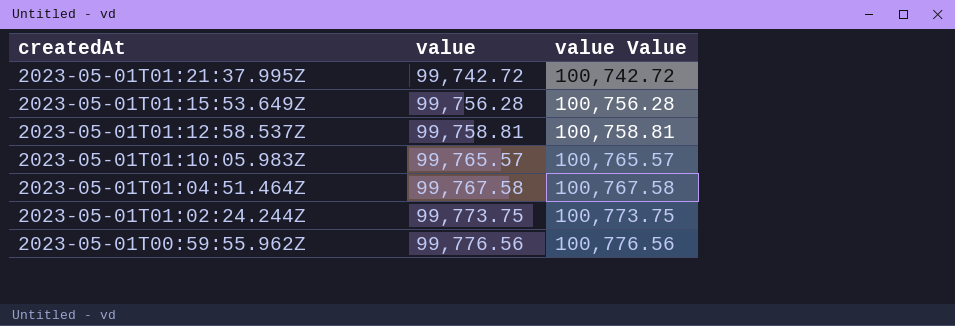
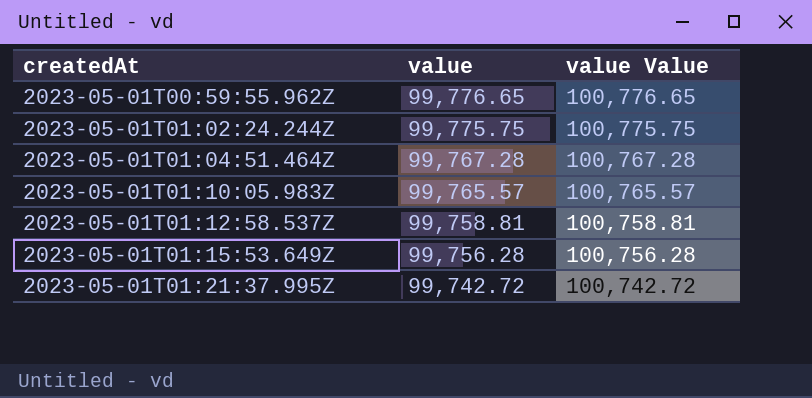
row order: createdAt descending -> createdAt ascending
2023-05-01T00:59:55.962Z | value: 99,776.56 -> 99,776.65
2023-05-01T00:59:55.962Z | value Value: 100,776.56 -> 100,776.65
2023-05-01T01:02:24.244Z | value: 99,773.75 -> 99,775.75
2023-05-01T01:02:24.244Z | value Value: 100,773.75 -> 100,775.75
2023-05-01T01:04:51.464Z | value: 99,767.58 -> 99,767.28
2023-05-01T01:04:51.464Z | value Value: 100,767.58 -> 100,767.28

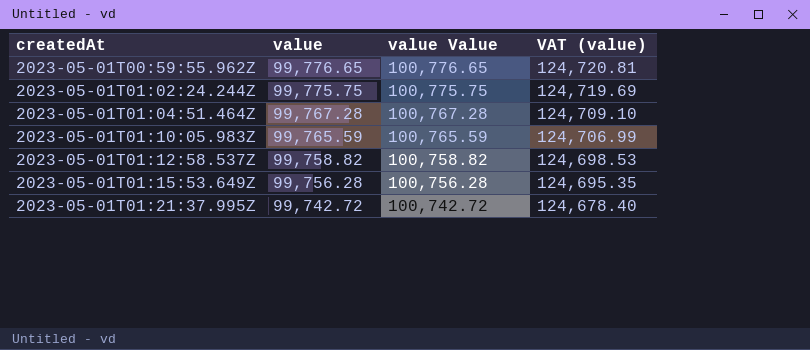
column VAT (value) | formula: none -> [value] * 1.25
2023-05-01T01:10:05.983Z | value: 99,765.57 -> 99,765.59
2023-05-01T01:10:05.983Z | value Value: 100,765.57 -> 100,765.59
2023-05-01T01:12:58.537Z | value: 99,758.81 -> 99,758.82
2023-05-01T01:12:58.537Z | value Value: 100,758.81 -> 100,758.82

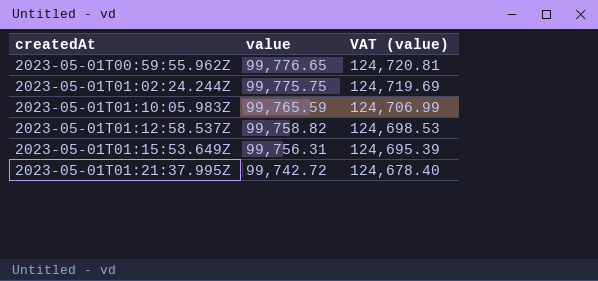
column value Value | formula: [value] + 1000 -> none
row 2023-05-01T01:04:51.464Z: 99,767.28 | 100,767.28 | 124,709.10 -> none
2023-05-01T01:15:53.649Z | value: 99,756.28 -> 99,756.31
2023-05-01T01:15:53.649Z | VAT (value): 124,695.35 -> 124,695.39

